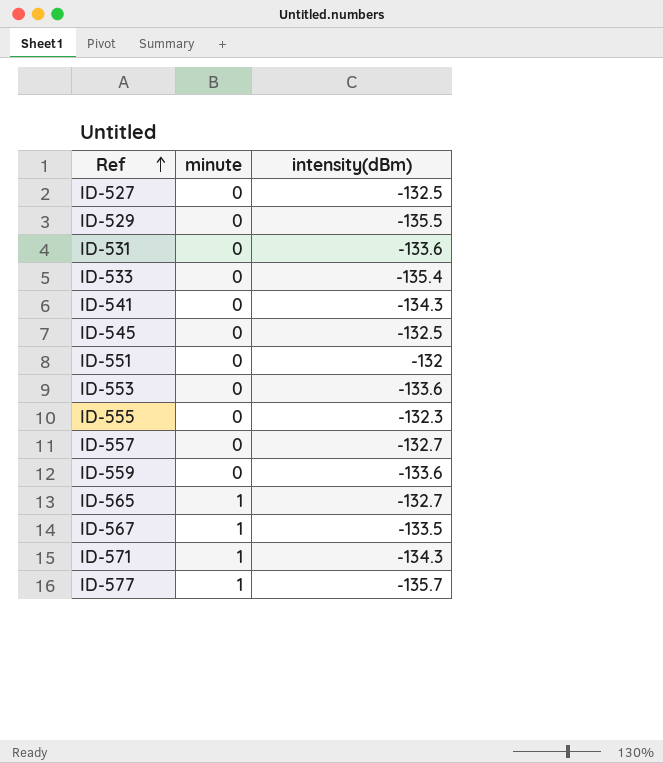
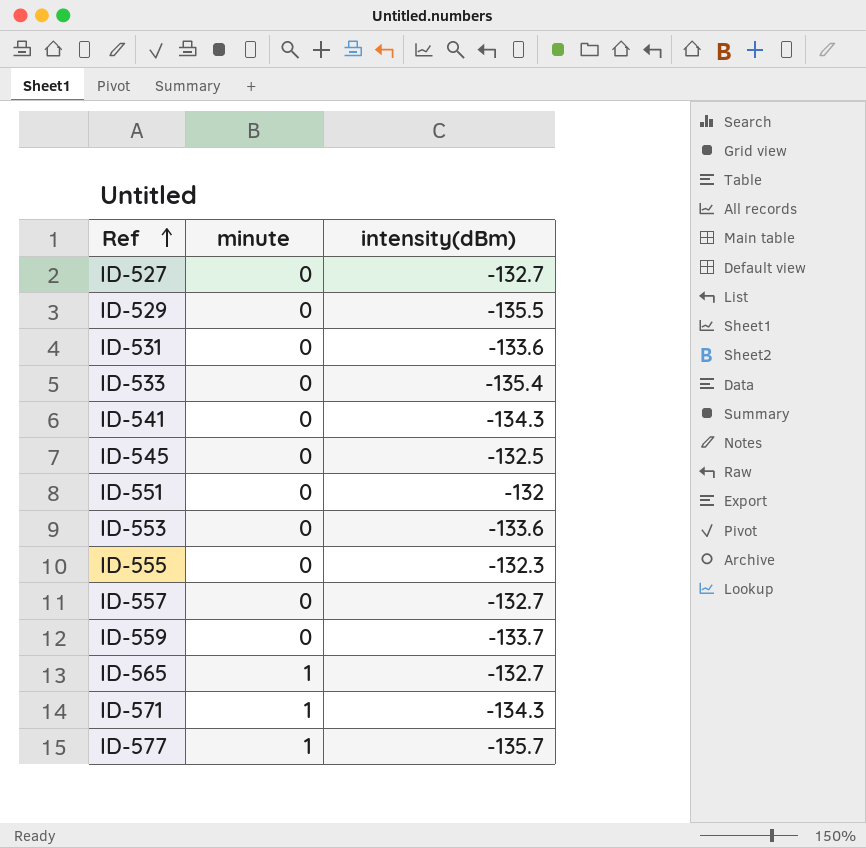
row ID-567: 1 | -133.5 -> none
ID-527 | intensity(dBm): -132.5 -> -132.7
ID-559 | intensity(dBm): -133.6 -> -133.7

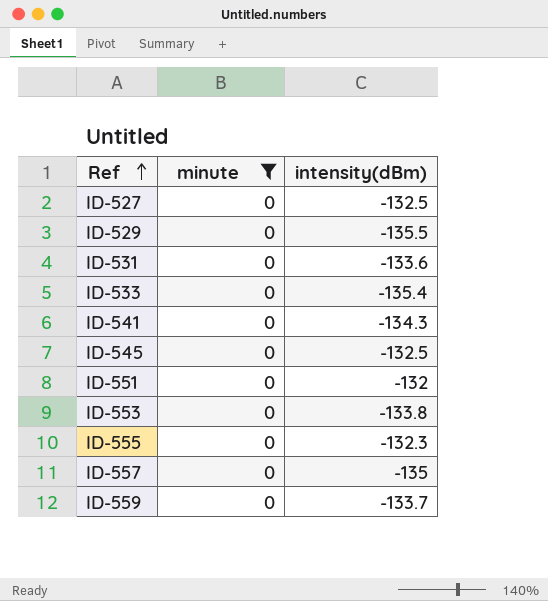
filter: none -> minute = 0
ID-527 | intensity(dBm): -132.7 -> -132.5
ID-553 | intensity(dBm): -133.6 -> -133.8
ID-557 | intensity(dBm): -132.7 -> -135

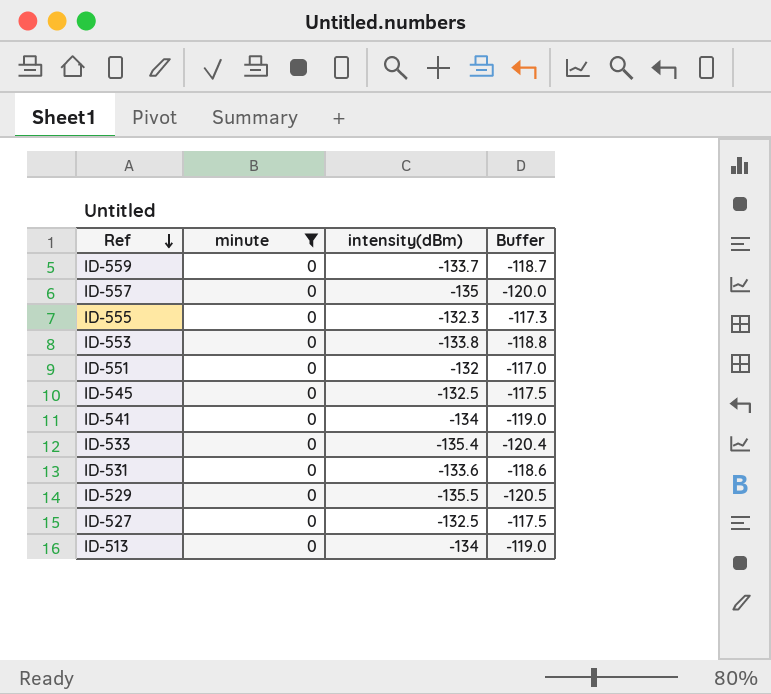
row order: Ref ascending -> Ref descending
column Buffer | formula: none -> [intensity(dBm)] + 15
ID-541 | intensity(dBm): -134.3 -> -134
row ID-513: none -> 0 | -134 | -119.0

